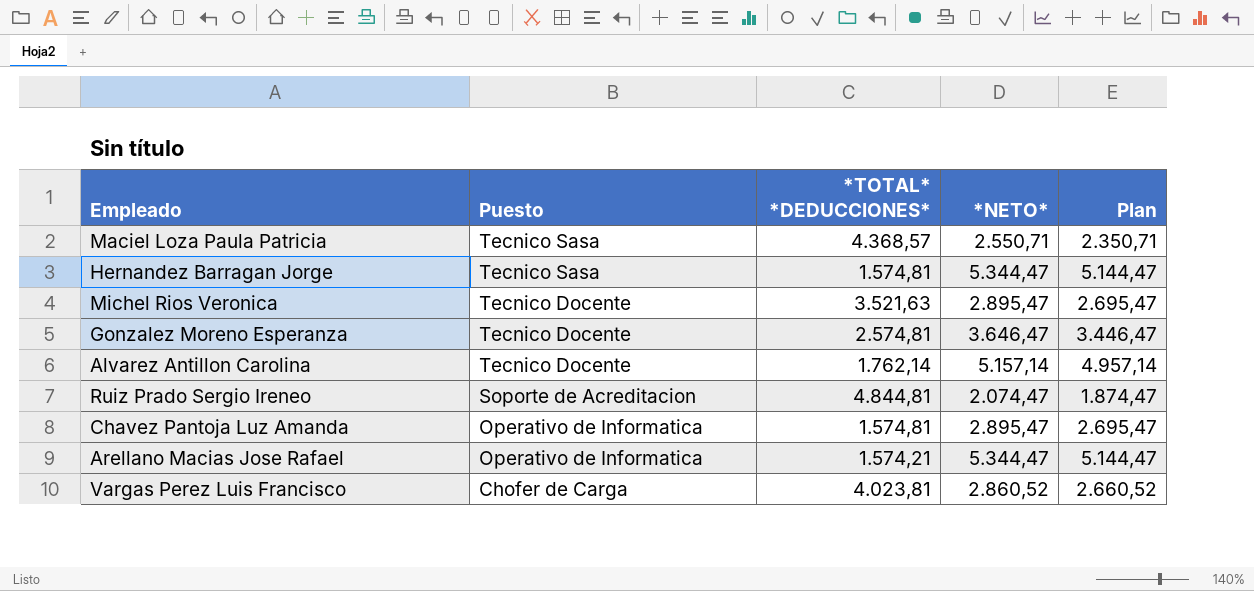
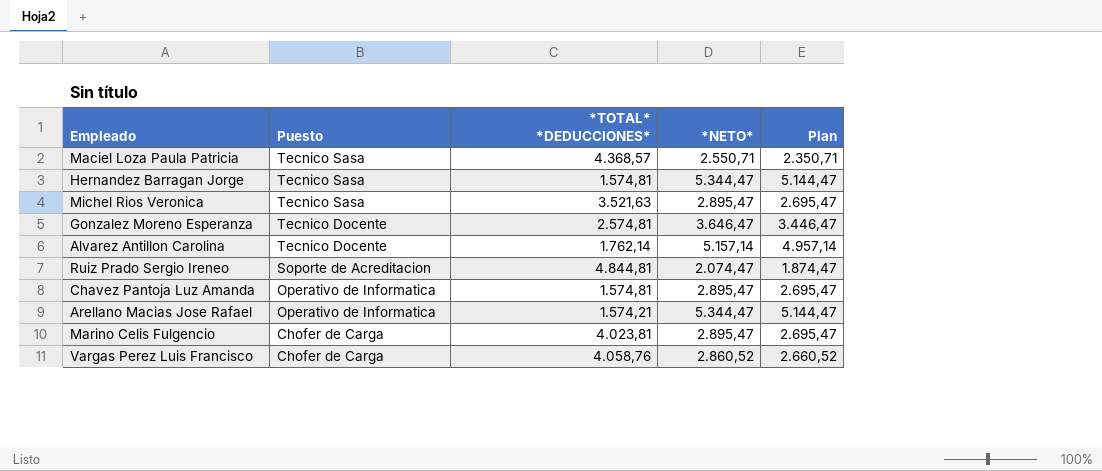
Michel Rios Veronica | Puesto: Tecnico Docente -> Tecnico Sasa
row Marino Celis Fulgencio: none -> Chofer de Carga | 4.023,81 | 2.895,47 | 2.695,47
Vargas Perez Luis Francisco | *TOTAL* *DEDUCCIONES*: 4.023,81 -> 4.058,76

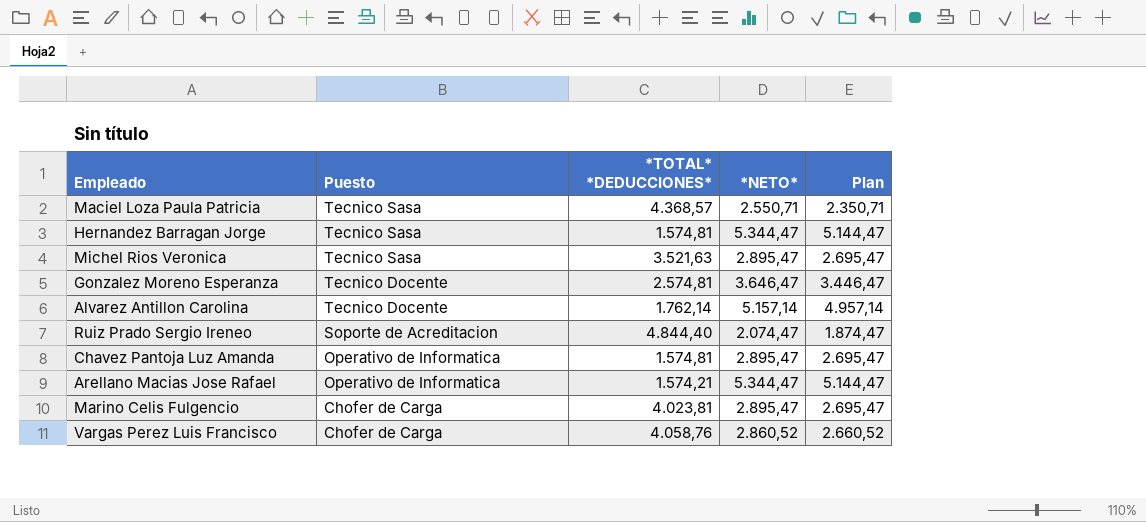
Ruiz Prado Sergio Ireneo | *TOTAL* *DEDUCCIONES*: 4.844,81 -> 4.844,40

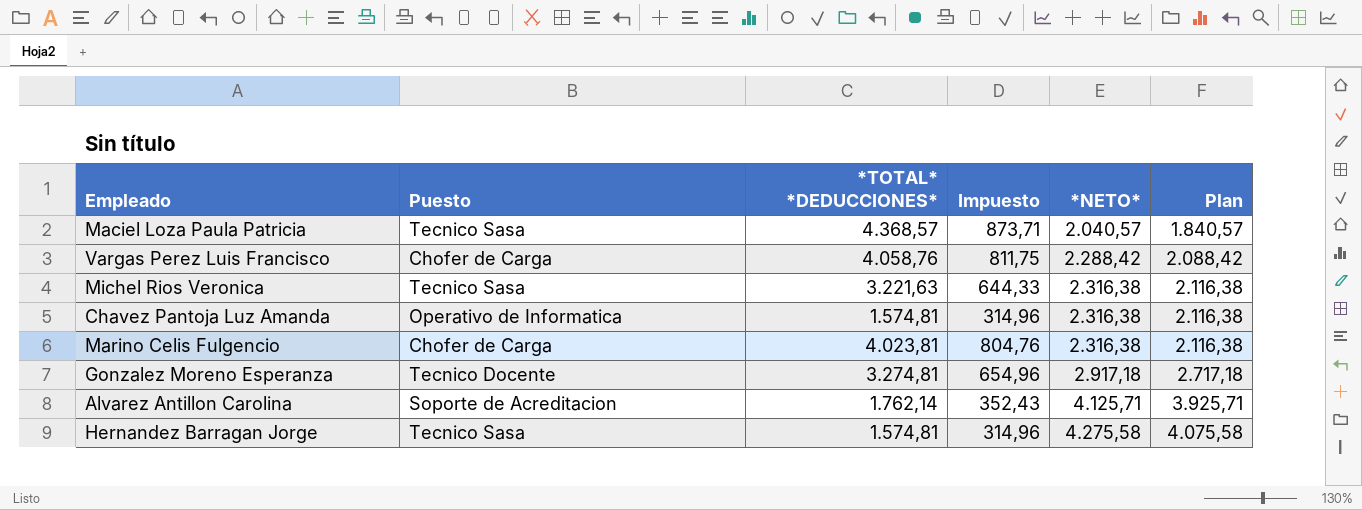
row order: Puesto descending -> *NETO* ascending
column Impuesto | formula: none -> [*TOTAL* *DEDUCCIONES*] * 0,2
row Ruiz Prado Sergio Ireneo: Soporte de Acreditacion | 4.844,40 | 2.074,47 | 1.874,47 -> none
row Arellano Macias Jose Rafael: Operativo de Informatica | 1.574,21 | 5.344,47 | 5.144,47 -> none
Maciel Loza Paula Patricia | *NETO*: 2.550,71 -> 2.040,57
Maciel Loza Paula Patricia | Plan: 2.350,71 -> 1.840,57
Vargas Perez Luis Francisco | *NETO*: 2.860,52 -> 2.288,42
Vargas Perez Luis Francisco | Plan: 2.660,52 -> 2.088,42
Michel Rios Veronica | *TOTAL* *DEDUCCIONES*: 3.521,63 -> 3.221,63
Michel Rios Veronica | *NETO*: 2.895,47 -> 2.316,38
Michel Rios Veronica | Plan: 2.695,47 -> 2.116,38
Chavez Pantoja Luz Amanda | *NETO*: 2.895,47 -> 2.316,38
Chavez Pantoja Luz Amanda | Plan: 2.695,47 -> 2.116,38
Marino Celis Fulgencio | *NETO*: 2.895,47 -> 2.316,38
Marino Celis Fulgencio | Plan: 2.695,47 -> 2.116,38
Gonzalez Moreno Esperanza | *TOTAL* *DEDUCCIONES*: 2.574,81 -> 3.274,81
Gonzalez Moreno Esperanza | *NETO*: 3.646,47 -> 2.917,18
Gonzalez Moreno Esperanza | Plan: 3.446,47 -> 2.717,18
Alvarez Antillon Carolina | Puesto: Tecnico Docente -> Soporte de Acreditacion
Alvarez Antillon Carolina | *NETO*: 5.157,14 -> 4.125,71
Alvarez Antillon Carolina | Plan: 4.957,14 -> 3.925,71
Hernandez Barragan Jorge | *NETO*: 5.344,47 -> 4.275,58
Hernandez Barragan Jorge | Plan: 5.144,47 -> 4.075,58

